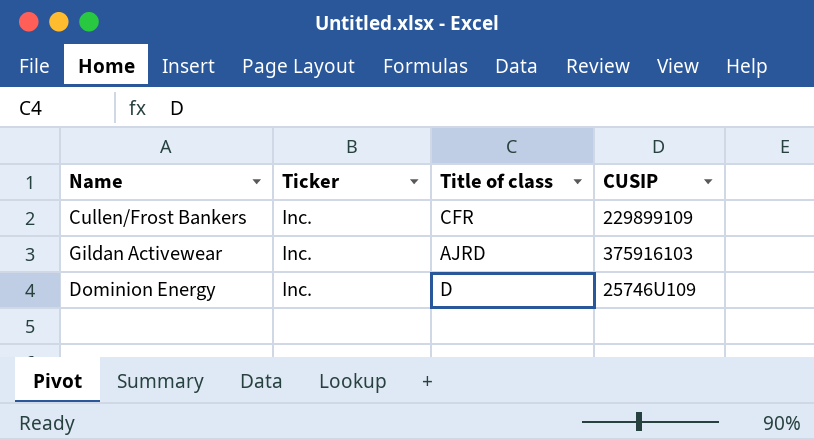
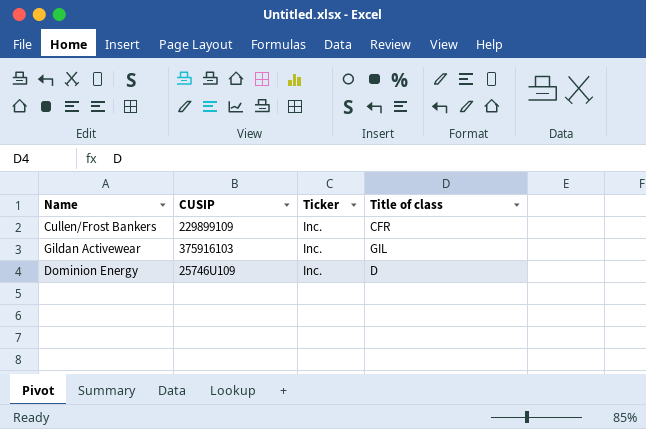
column CUSIP | position: 4 -> 2
Gildan Activewear | Title of class: AJRD -> GIL

